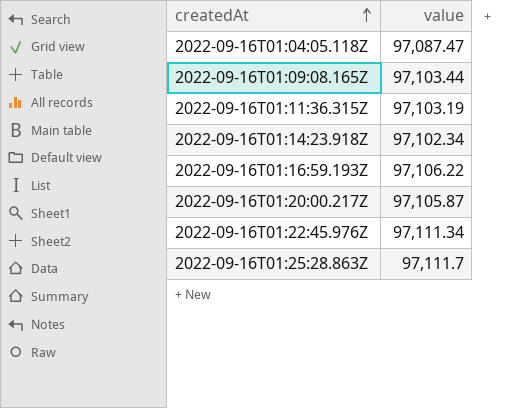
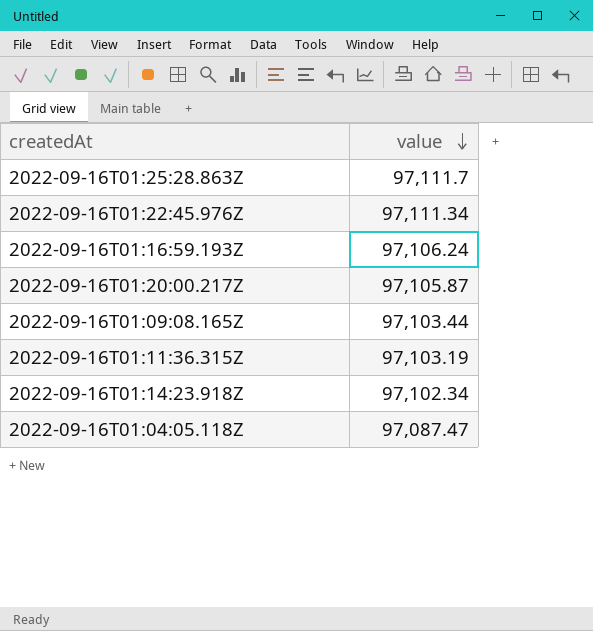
row order: createdAt ascending -> value descending
2022-09-16T01:16:59.193Z | value: 97,106.22 -> 97,106.24

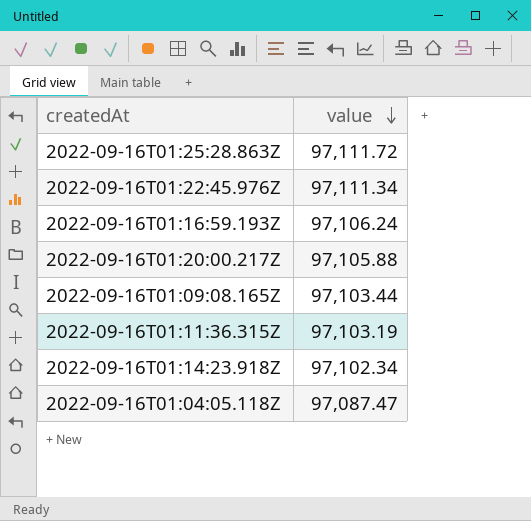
2022-09-16T01:25:28.863Z | value: 97,111.7 -> 97,111.72
2022-09-16T01:20:00.217Z | value: 97,105.87 -> 97,105.88

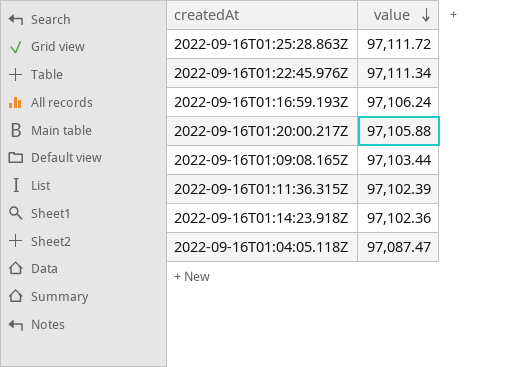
2022-09-16T01:11:36.315Z | value: 97,103.19 -> 97,102.39
2022-09-16T01:14:23.918Z | value: 97,102.34 -> 97,102.36

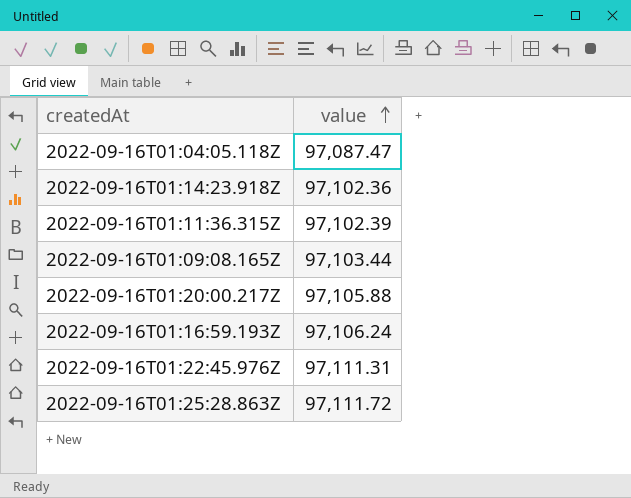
row order: value descending -> value ascending
2022-09-16T01:22:45.976Z | value: 97,111.34 -> 97,111.31

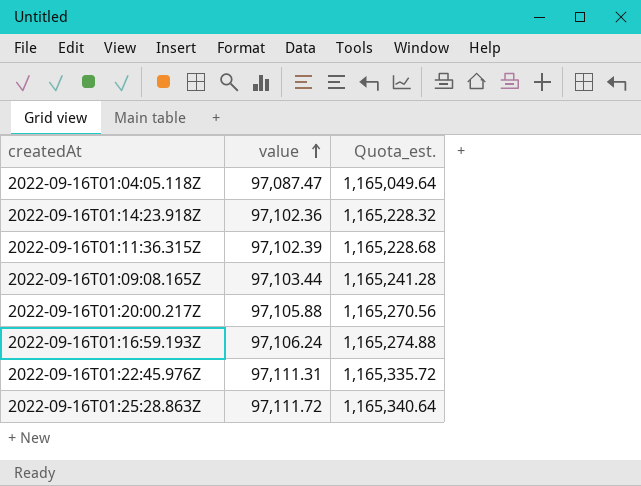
column Quota_est. | formula: none -> [value] * 12

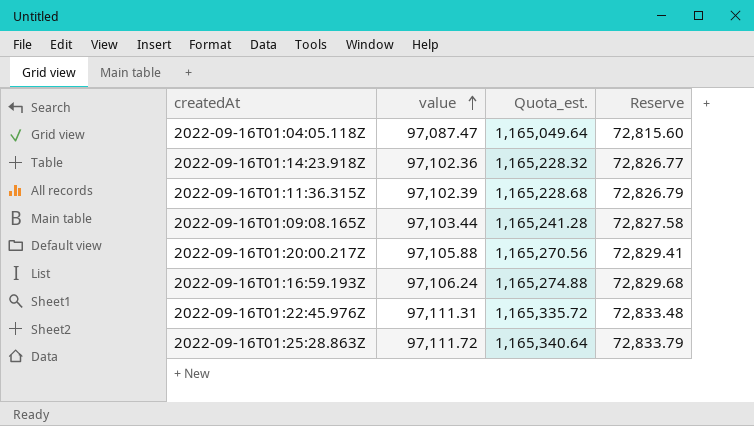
column Reserve | formula: none -> [value] * 0.75

